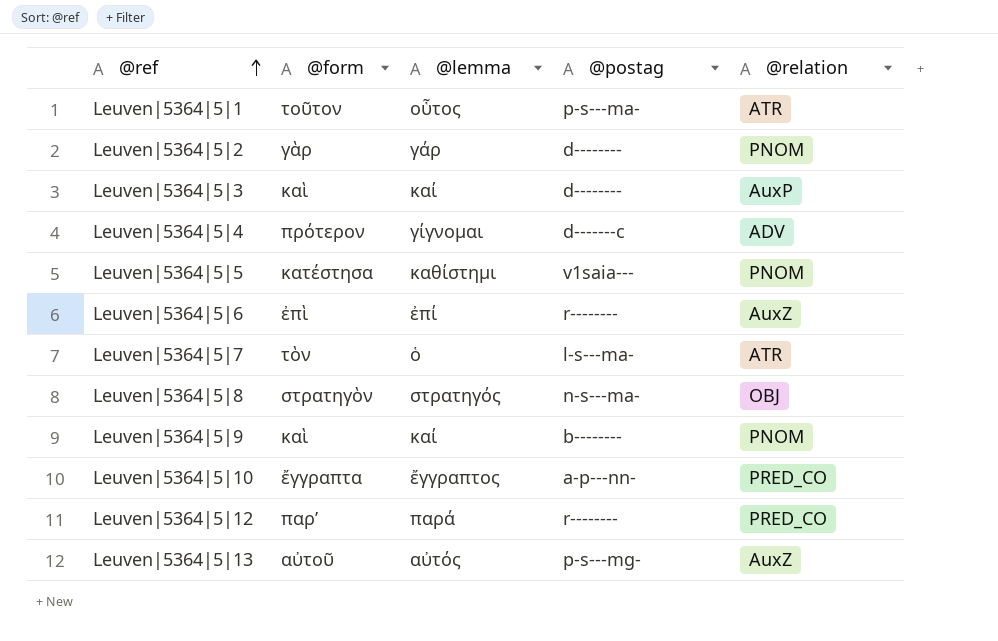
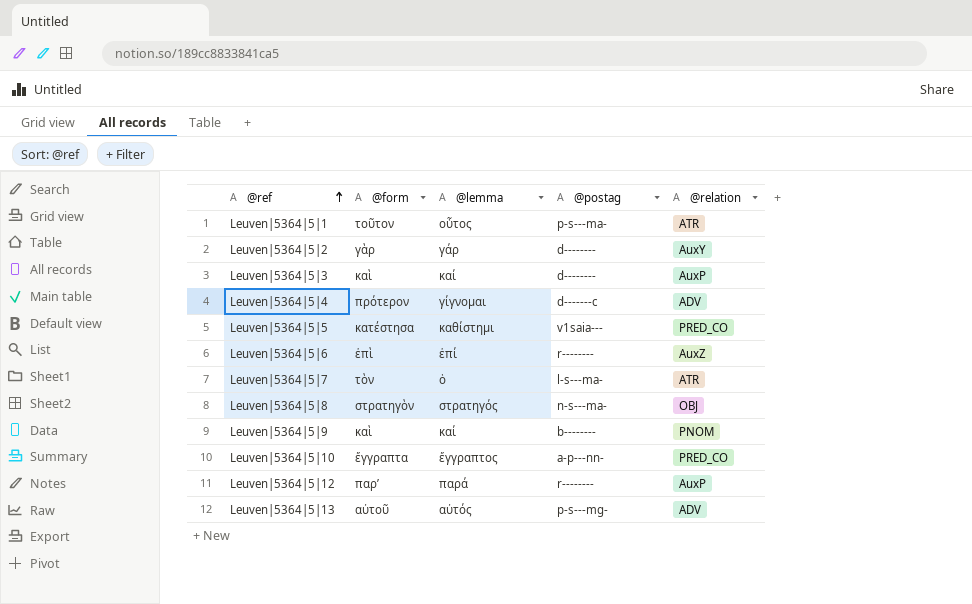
Leuven|5364|5|2 | @relation: PNOM -> AuxY
Leuven|5364|5|5 | @relation: PNOM -> PRED_CO
Leuven|5364|5|12 | @relation: PRED_CO -> AuxP
Leuven|5364|5|13 | @relation: AuxZ -> ADV

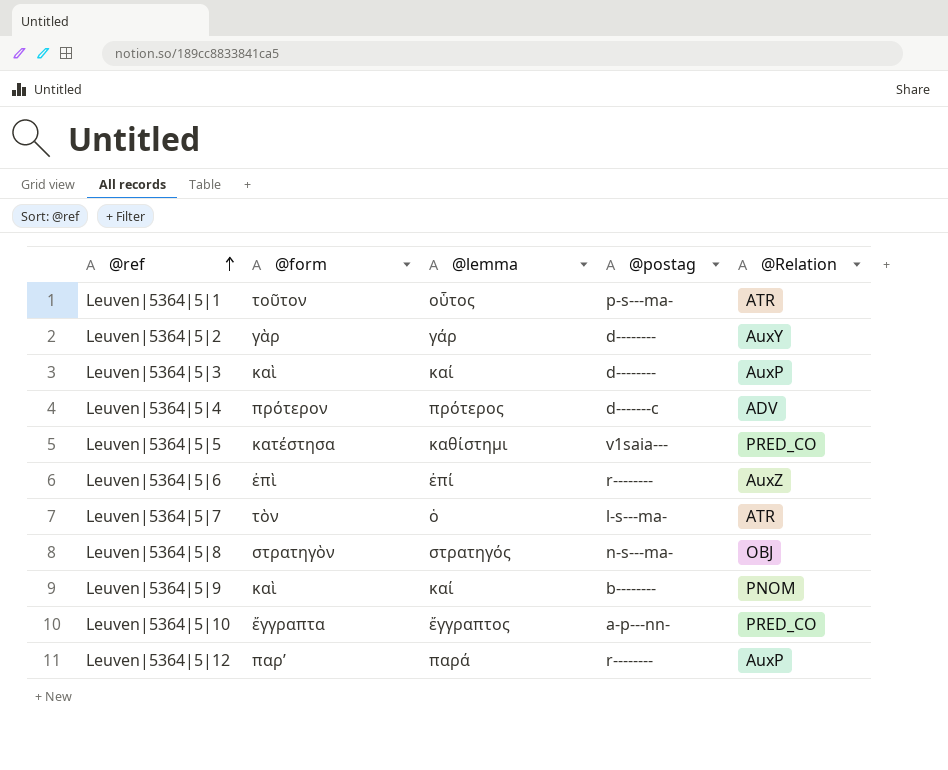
column name: @relation -> @Relation
row Leuven|5364|5|13: αὐτοῦ | αὐτός | p-s---mg- | ADV -> none
Leuven|5364|5|4 | @lemma: γίγνομαι -> πρότερος

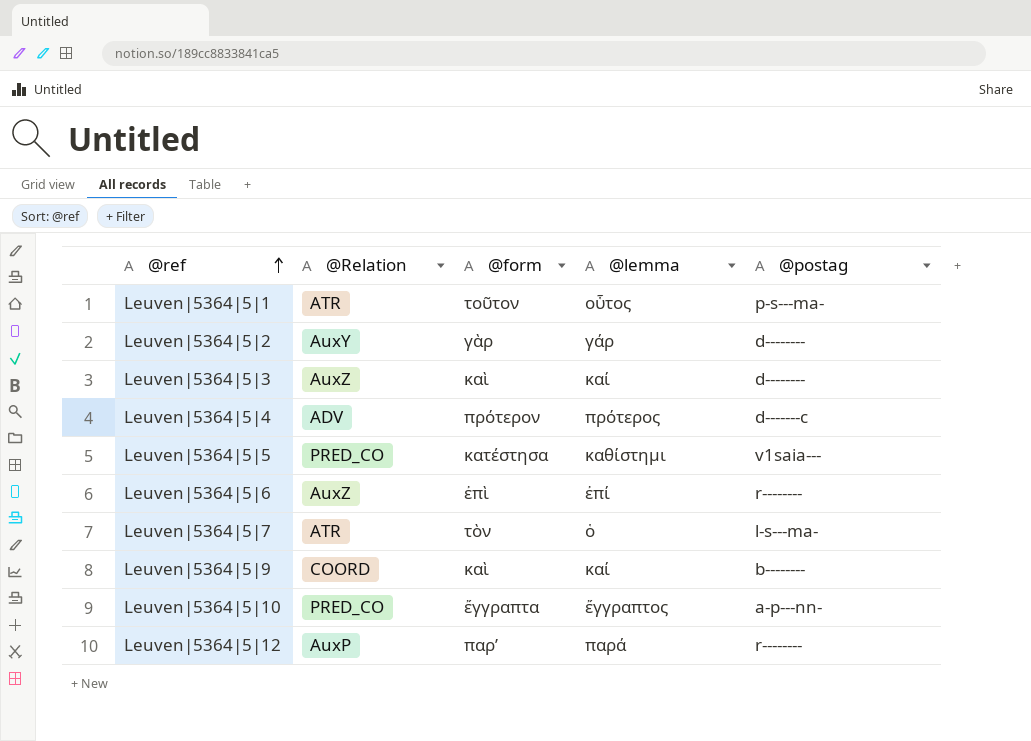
column @Relation | position: 5 -> 2
row Leuven|5364|5|8: στρατηγὸν | στρατηγός | n-s---ma- | OBJ -> none
Leuven|5364|5|3 | @Relation: AuxP -> AuxZ
Leuven|5364|5|9 | @Relation: PNOM -> COORD

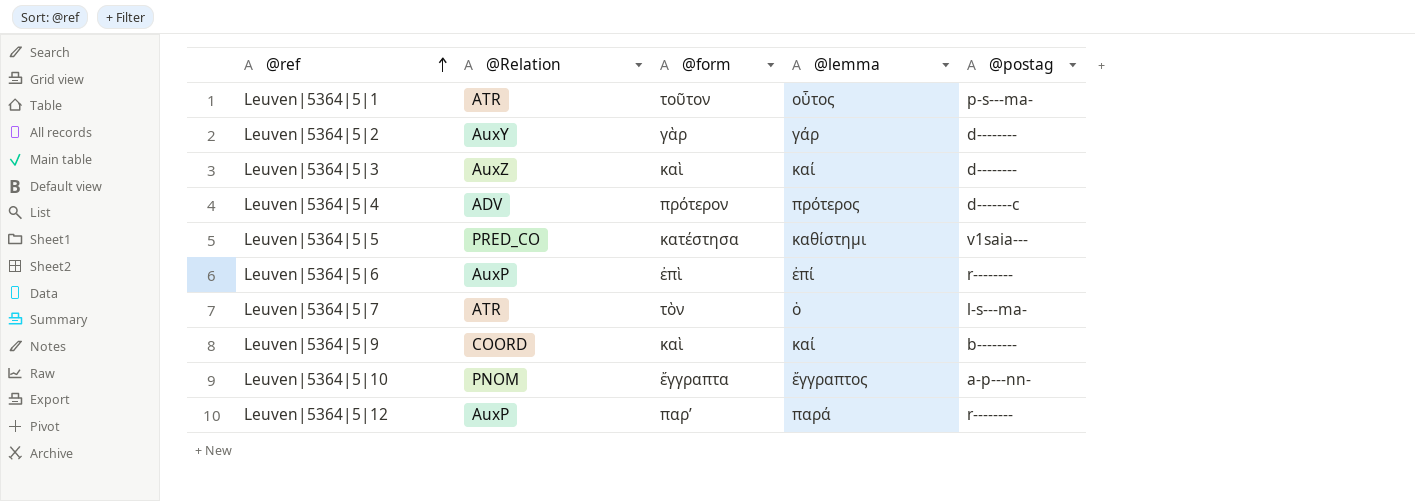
Leuven|5364|5|6 | @Relation: AuxZ -> AuxP
Leuven|5364|5|10 | @Relation: PRED_CO -> PNOM

